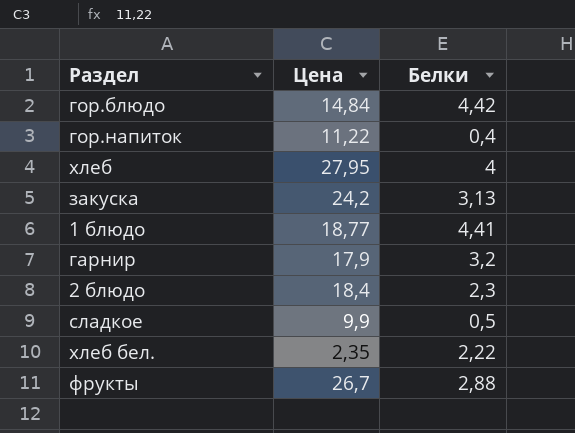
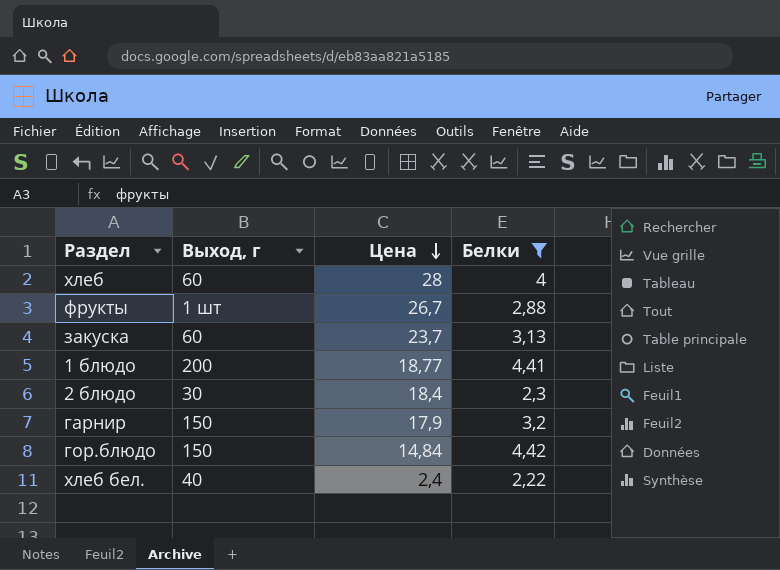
filter: none -> Белки >= 2,22
row order: none -> Цена descending
column Выход, г | position: none -> 2
хлеб | Цена: 27,95 -> 28
закуска | Цена: 24,2 -> 23,7
хлеб бел. | Цена: 2,35 -> 2,4

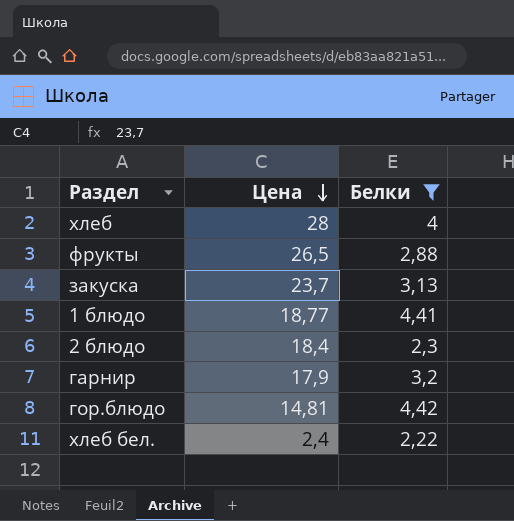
column Выход, г | position: 2 -> none
фрукты | Цена: 26,7 -> 26,5
гор.блюдо | Цена: 14,84 -> 14,81

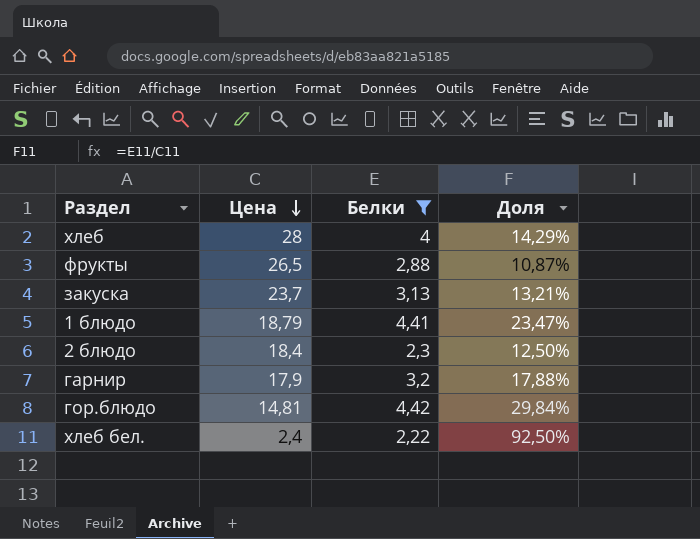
column Доля | formula: none -> [Белки] / [Цена]
1 блюдо | Цена: 18,77 -> 18,79

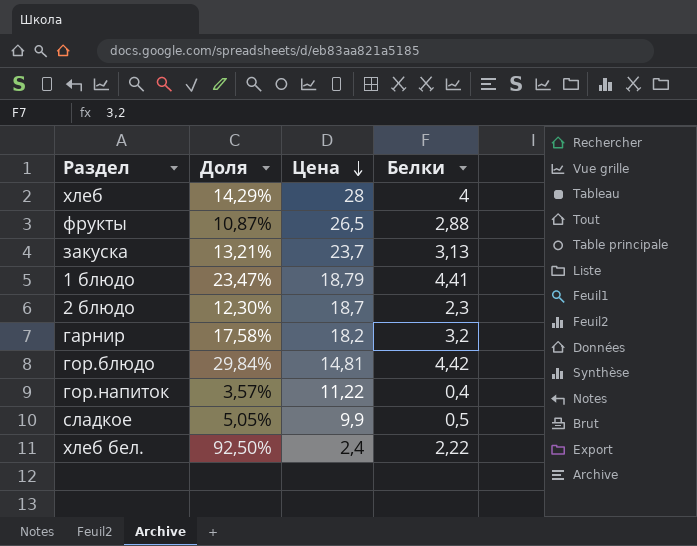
filter: Белки >= 2,22 -> none
column Доля | position: 4 -> 2
2 блюдо | Доля: 12,50% -> 12,30%
2 блюдо | Цена: 18,4 -> 18,7
гарнир | Доля: 17,88% -> 17,58%
гарнир | Цена: 17,9 -> 18,2

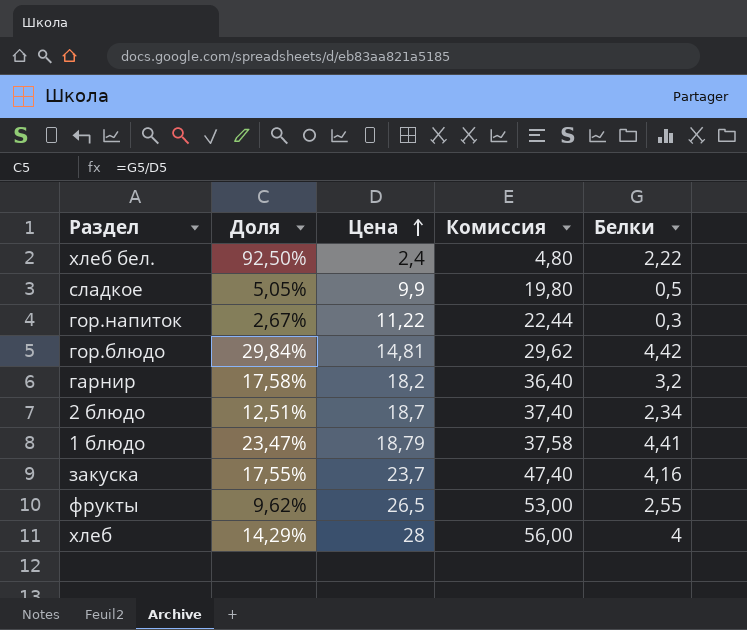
row order: Цена descending -> Цена ascending
column Комиссия | formula: none -> [Цена] * 2
гор.напиток | Доля: 3,57% -> 2,67%
гор.напиток | Белки: 0,4 -> 0,3
2 блюдо | Доля: 12,30% -> 12,51%
2 блюдо | Белки: 2,3 -> 2,34
закуска | Доля: 13,21% -> 17,55%
закуска | Белки: 3,13 -> 4,16
фрукты | Доля: 10,87% -> 9,62%
фрукты | Белки: 2,88 -> 2,55

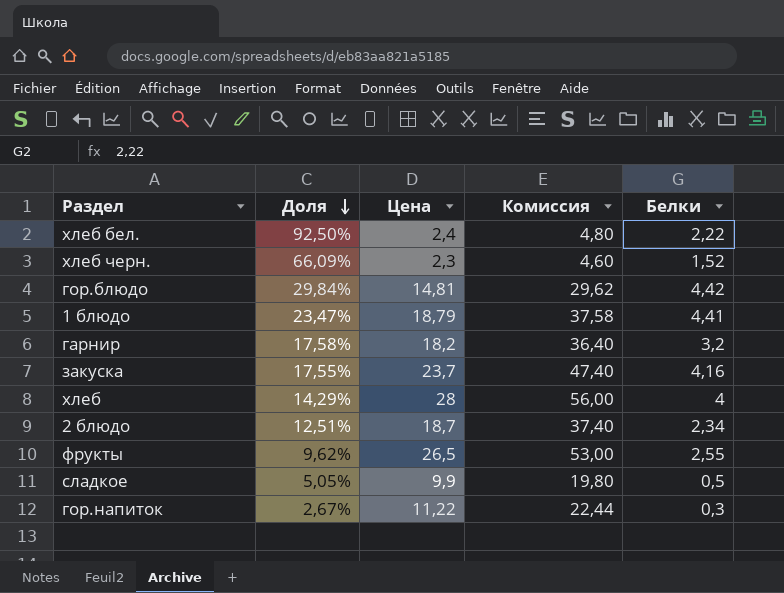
row order: Цена ascending -> Доля descending
row хлеб черн.: none -> 66,09% | 2,3 | 4,60 | 1,52

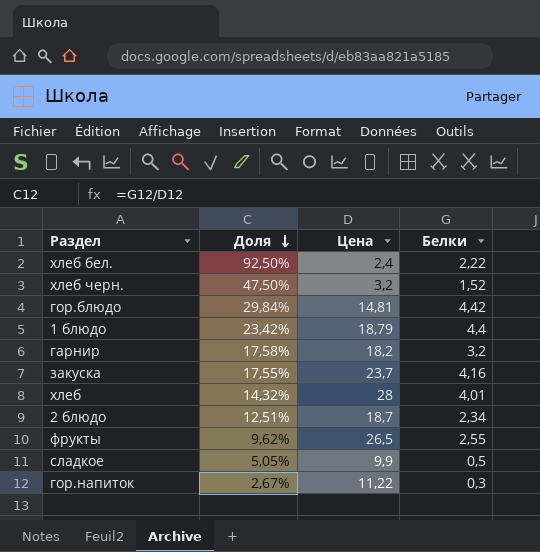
column Комиссия | formula: [Цена] * 2 -> none
хлеб черн. | Доля: 66,09% -> 47,50%
хлеб черн. | Цена: 2,3 -> 3,2
1 блюдо | Доля: 23,47% -> 23,42%
1 блюдо | Белки: 4,41 -> 4,4
хлеб | Доля: 14,29% -> 14,32%
хлеб | Белки: 4 -> 4,01

